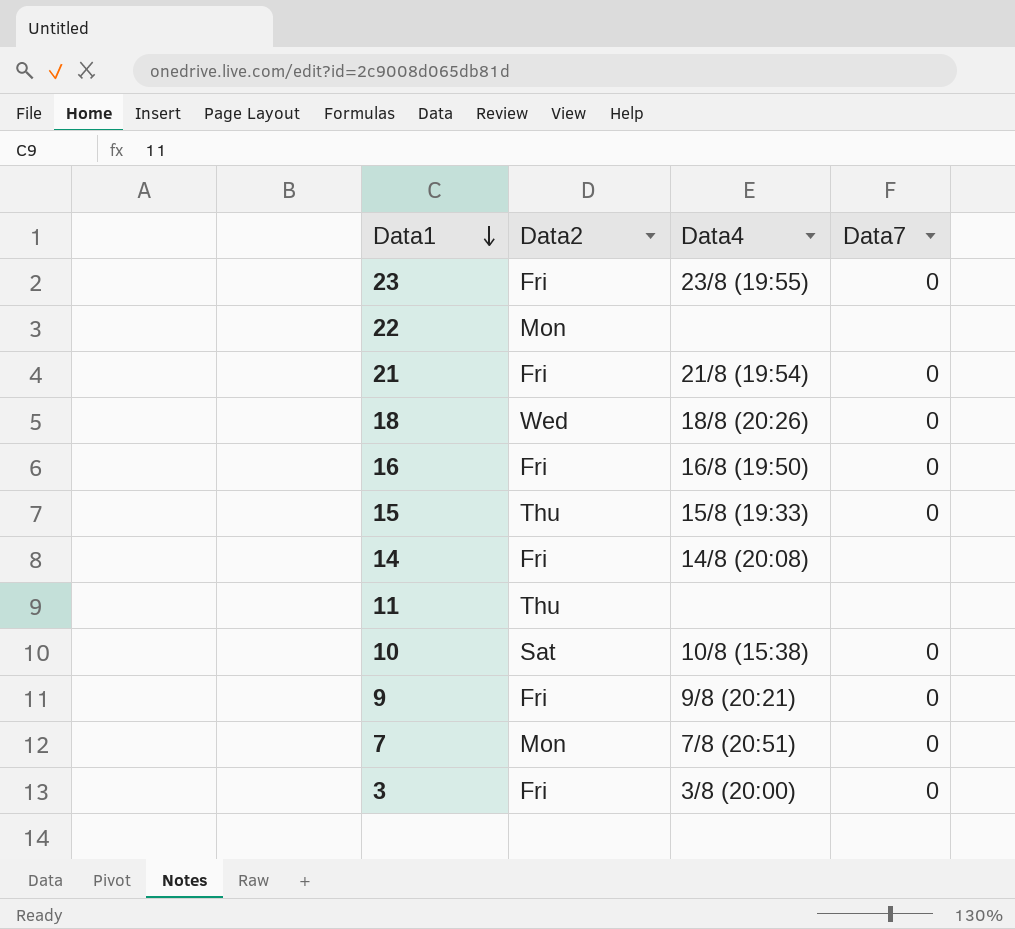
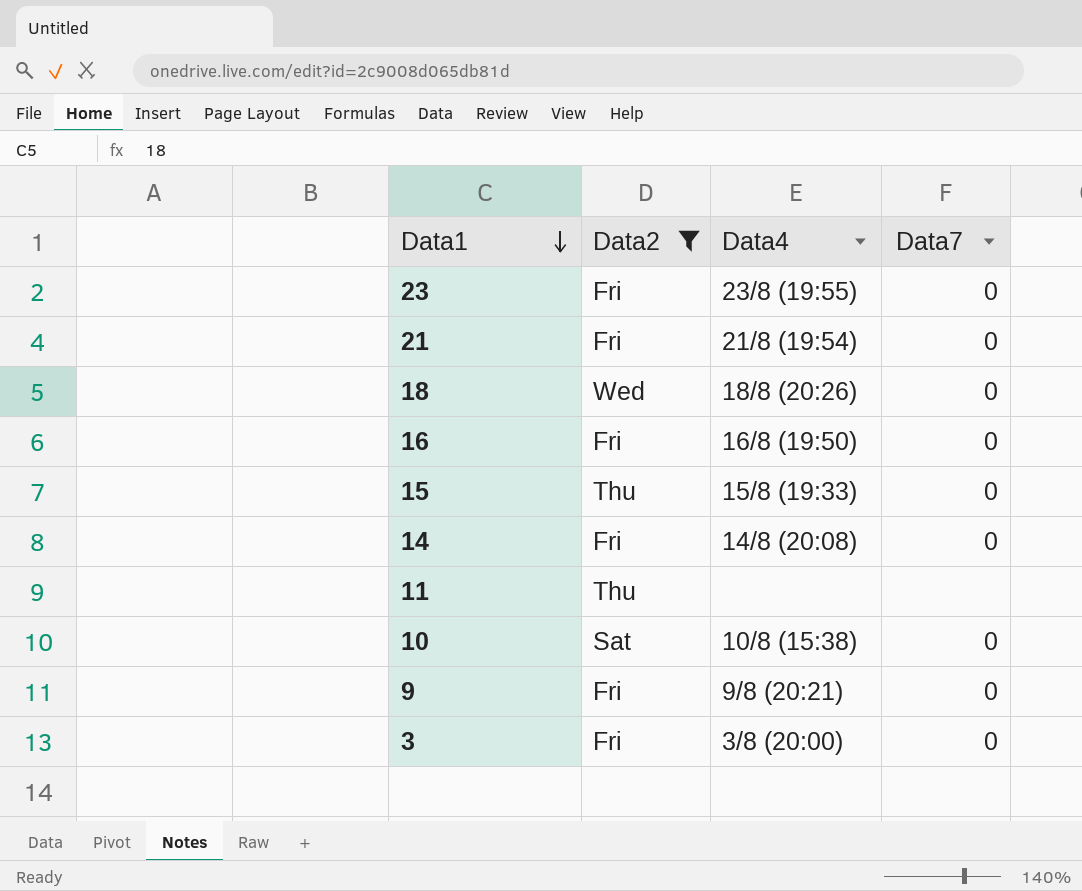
filter: none -> Data2 != Mon
14 | Data7: none -> 0

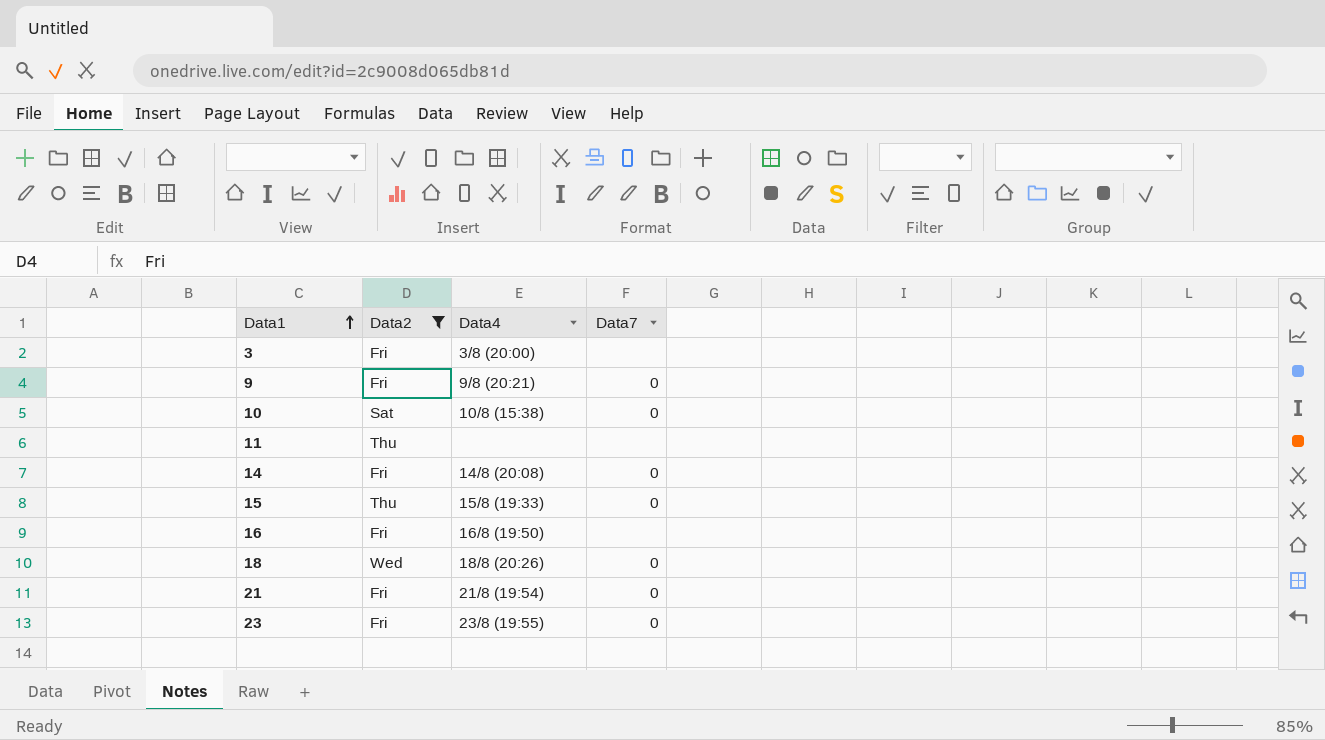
row order: Data1 descending -> Data1 ascending
3 | Data7: 0 -> none
16 | Data7: 0 -> none

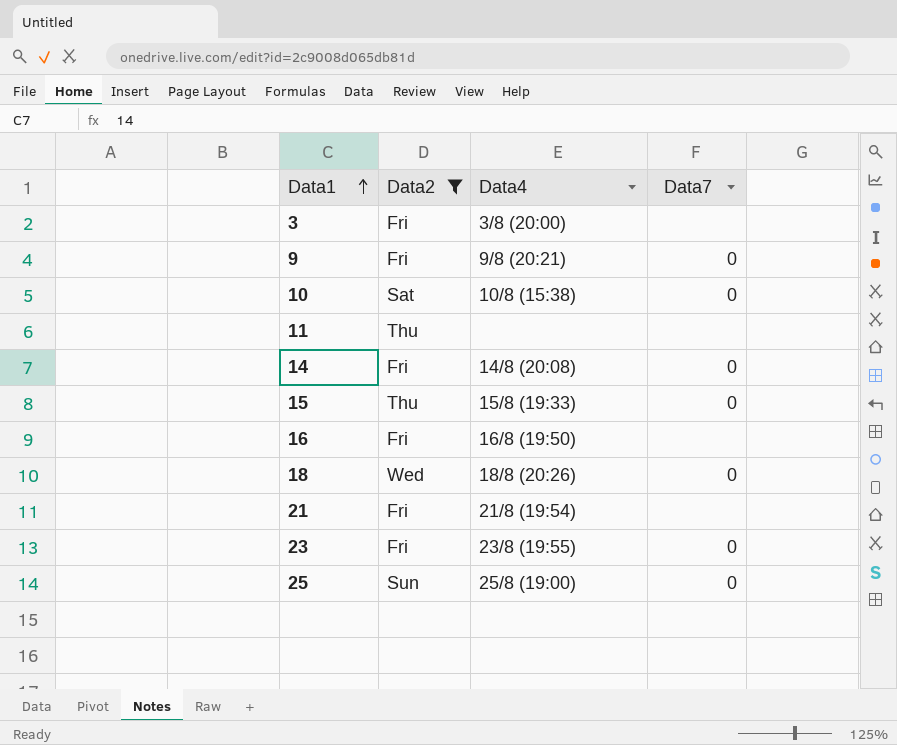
21 | Data7: 0 -> none
row 25: none -> Sun | 25/8 (19:00) | 0

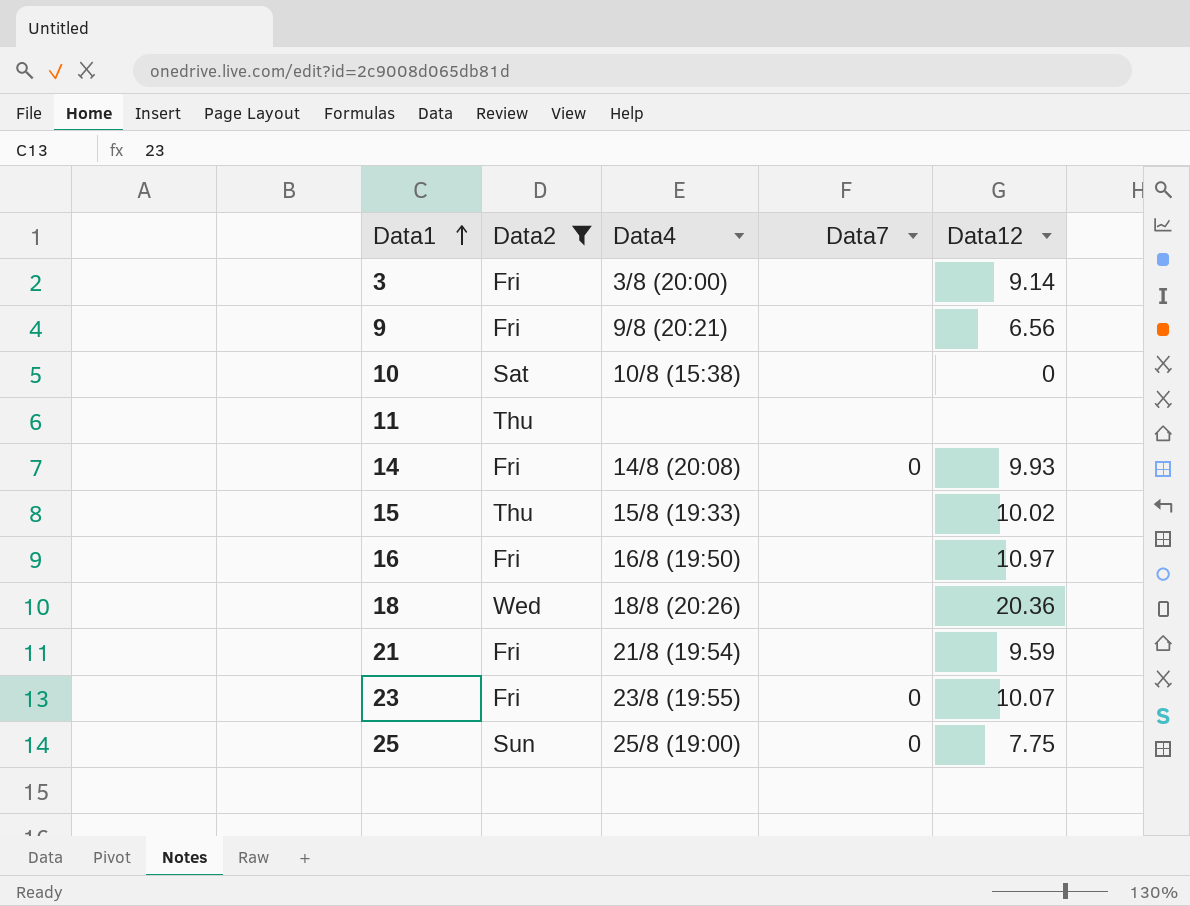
column Data12 | position: none -> 5
9 | Data7: 0 -> none
10 | Data7: 0 -> none
15 | Data7: 0 -> none
18 | Data7: 0 -> none

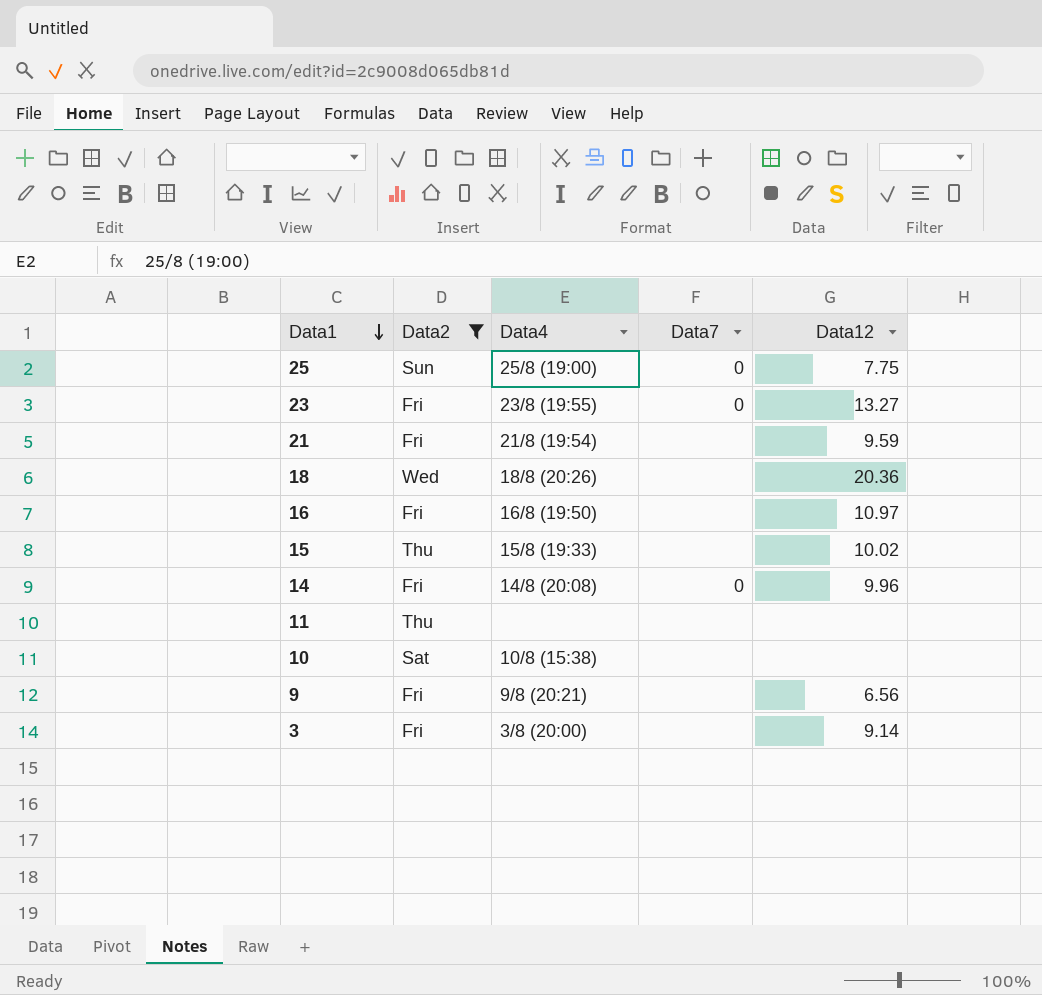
row order: Data1 ascending -> Data1 descending
23 | Data12: 10.07 -> 13.27
14 | Data12: 9.93 -> 9.96
10 | Data12: 0 -> none

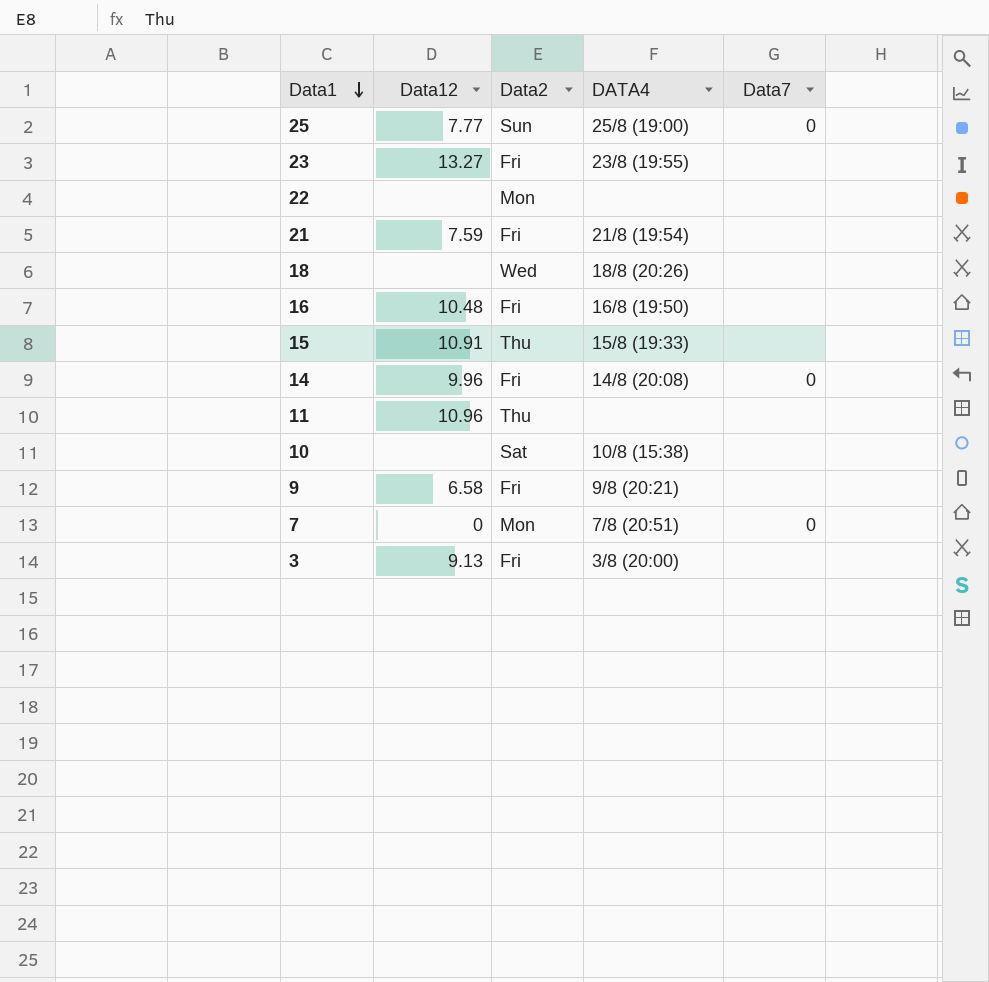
filter: Data2 != Mon -> none
column Data12 | position: 5 -> 2
column name: Data4 -> DATA4
25 | Data12: 7.75 -> 7.77
23 | Data7: 0 -> none
21 | Data12: 9.59 -> 7.59
18 | Data12: 20.36 -> none
16 | Data12: 10.97 -> 10.48
15 | Data12: 10.02 -> 10.91
11 | Data12: none -> 10.96
9 | Data12: 6.56 -> 6.58
3 | Data12: 9.14 -> 9.13

